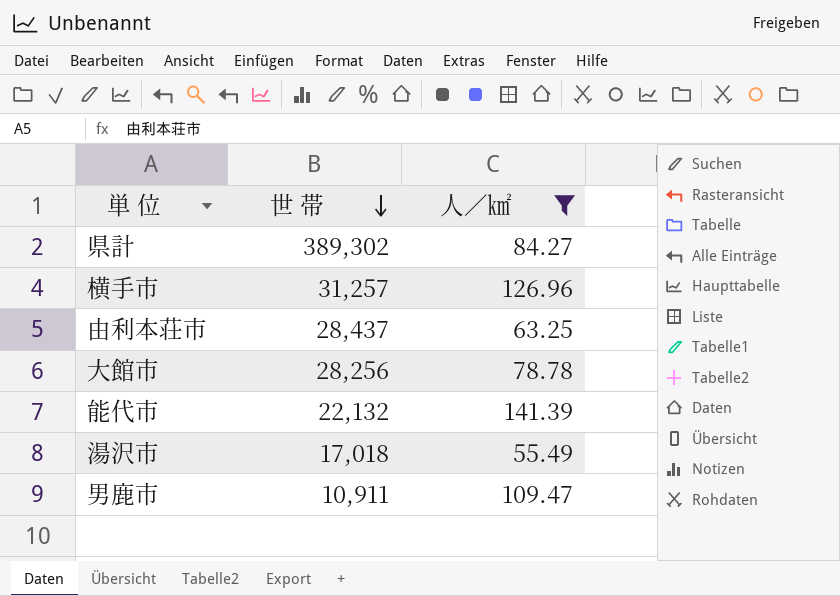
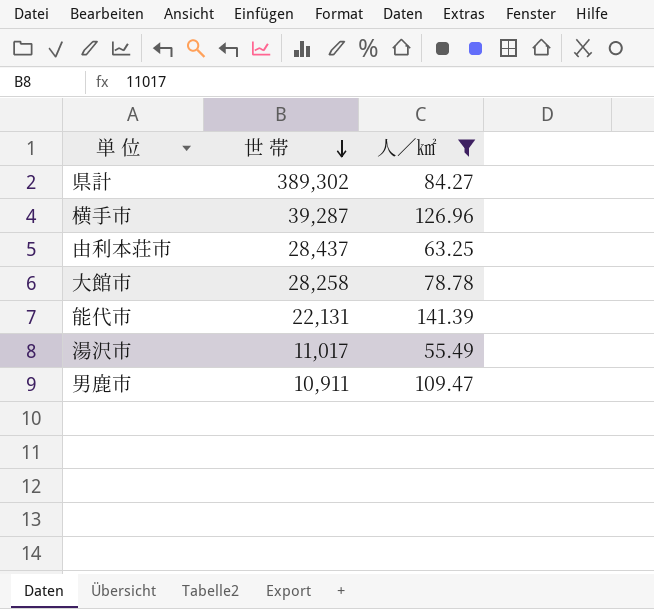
横手市 | 世 帯: 31,257 -> 39,287
大館市 | 世 帯: 28,256 -> 28,258
能代市 | 世 帯: 22,132 -> 22,131
湯沢市 | 世 帯: 17,018 -> 11,017

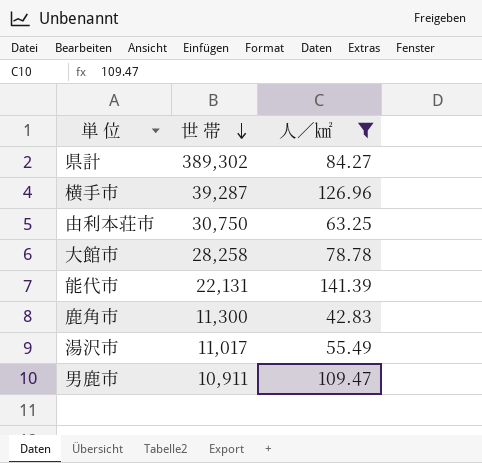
由利本荘市 | 世 帯: 28,437 -> 30,750
row 鹿角市: none -> 11,300 | 42.83

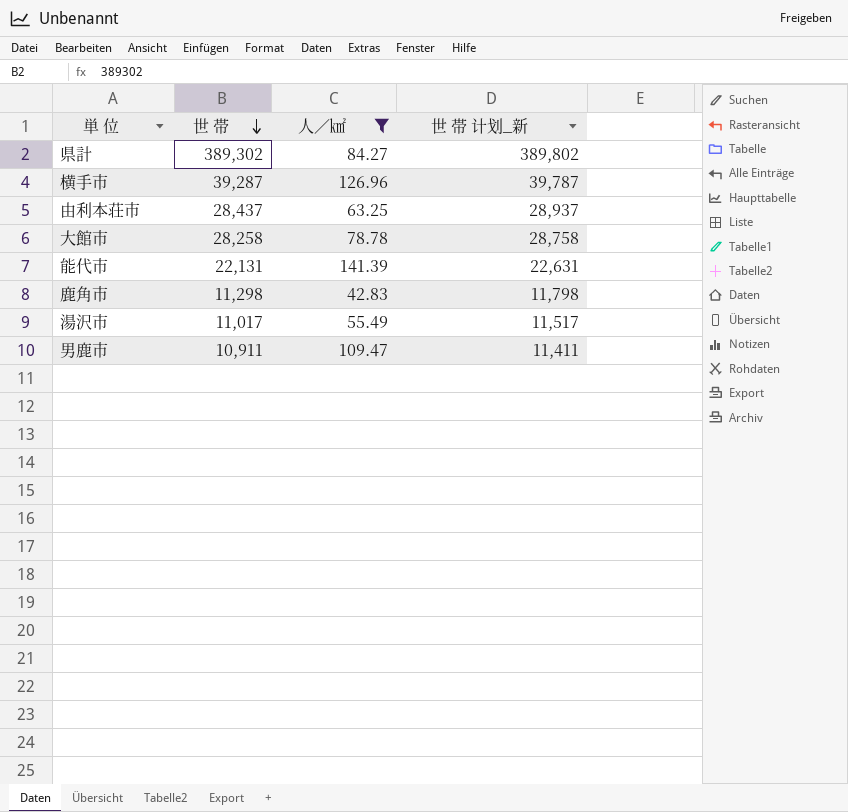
column 世 帯 计划_新 | formula: none -> [世 帯] + 500
由利本荘市 | 世 帯: 30,750 -> 28,437
鹿角市 | 世 帯: 11,300 -> 11,298

